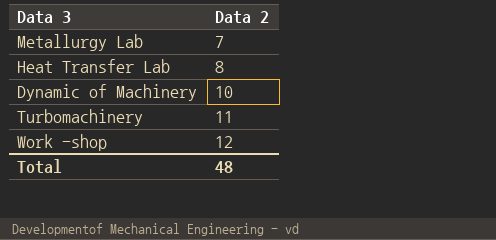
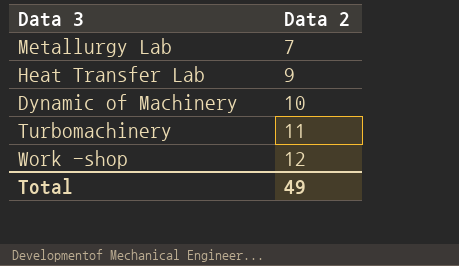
Heat Transfer Lab | Data 2: 8 -> 9
Total | Data 2: 48 -> 49

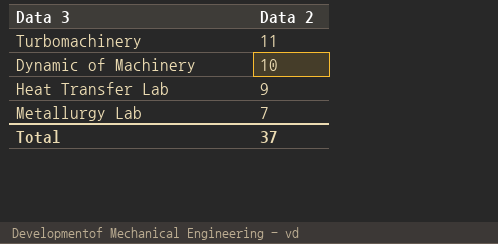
row order: Data 2 ascending -> Data 2 descending
row Work -shop: 12 -> none
Total | Data 2: 49 -> 37

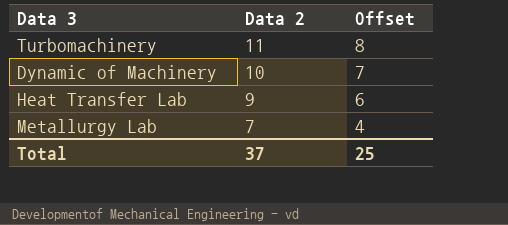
column Offset | formula: none -> [Data 2] - 3

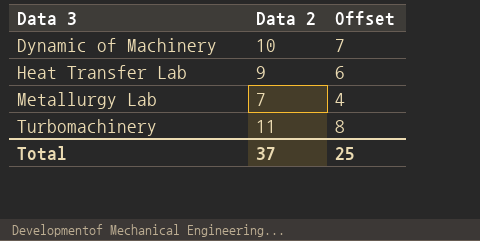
row order: Data 2 descending -> Data 3 ascending

